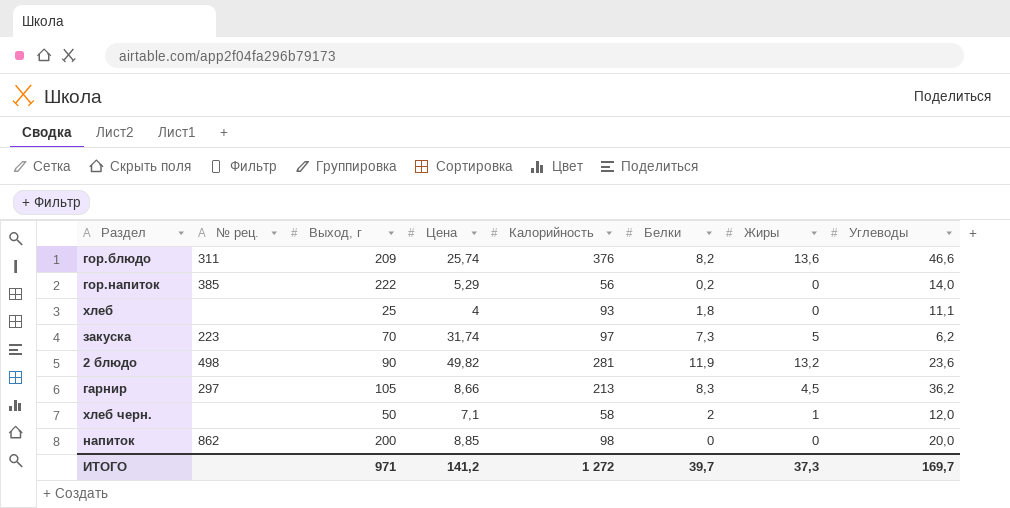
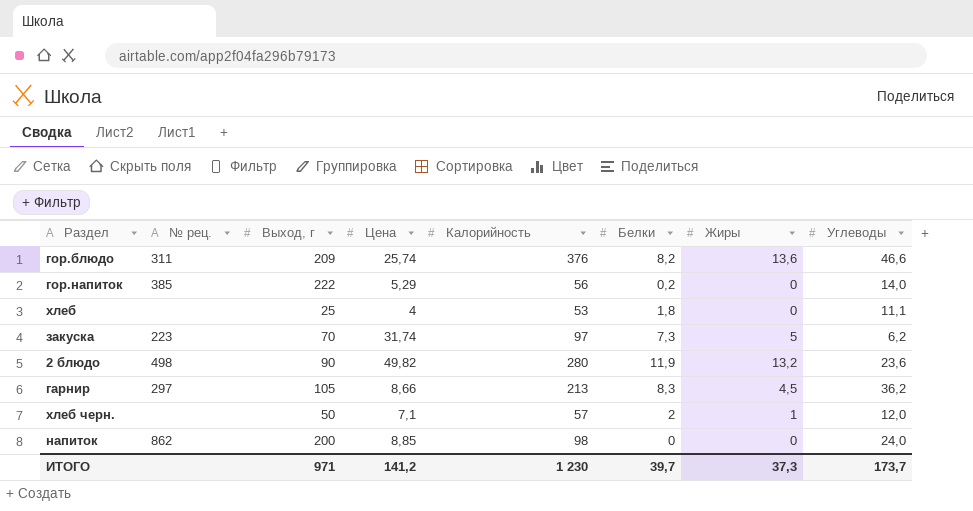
хлеб | Калорийность: 93 -> 53
2 блюдо | Калорийность: 281 -> 280
хлеб черн. | Калорийность: 58 -> 57
напиток | Углеводы: 20,0 -> 24,0
ИТОГО | Калорийность: 1 272 -> 1 230
ИТОГО | Углеводы: 169,7 -> 173,7

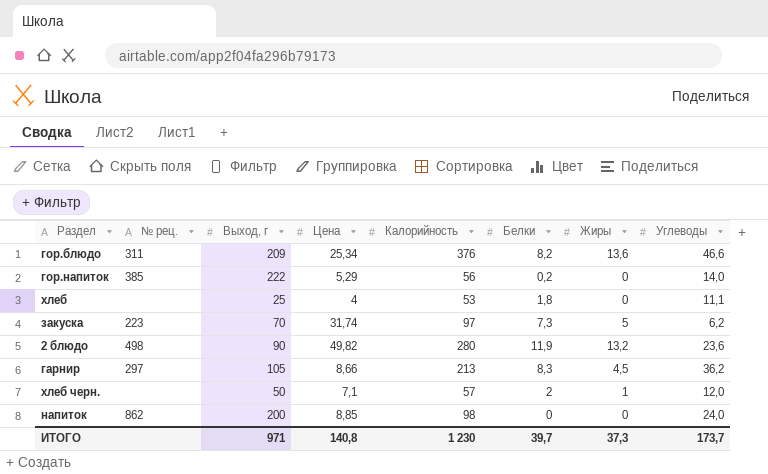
гор.блюдо | Цена: 25,74 -> 25,34
ИТОГО | Цена: 141,2 -> 140,8

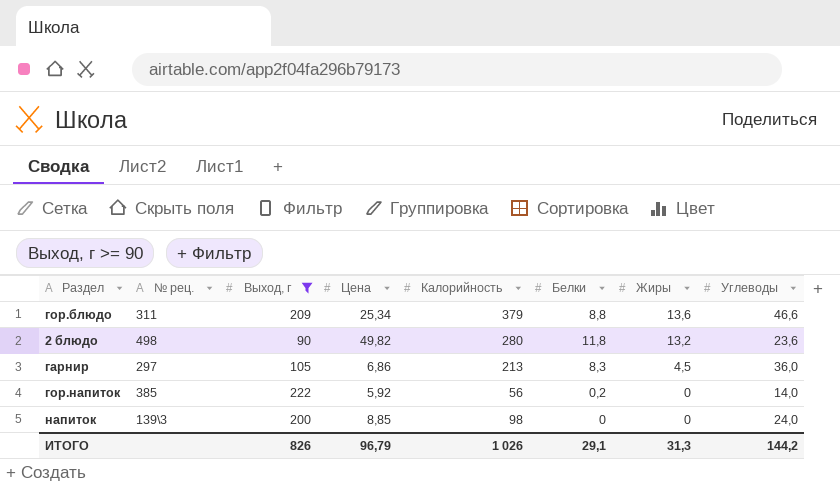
filter: none -> Выход, г >= 90
row order: none -> Жиры descending
гор.блюдо | Калорийность: 376 -> 379
гор.блюдо | Белки: 8,2 -> 8,8
2 блюдо | Белки: 11,9 -> 11,8
гарнир | Цена: 8,66 -> 6,86
гарнир | Углеводы: 36,2 -> 36,0
гор.напиток | Цена: 5,29 -> 5,92
напиток | № рец.: 862 -> 139\3
ИТОГО | Выход, г: 971 -> 826
ИТОГО | Цена: 140,8 -> 96,79
ИТОГО | Калорийность: 1 230 -> 1 026
ИТОГО | Белки: 39,7 -> 29,1
ИТОГО | Жиры: 37,3 -> 31,3
ИТОГО | Углеводы: 173,7 -> 144,2

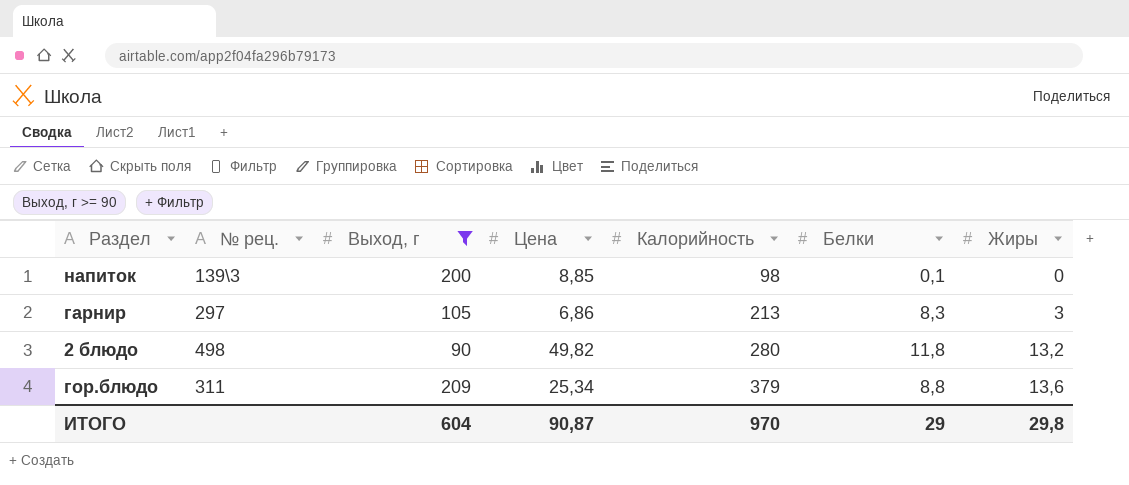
row order: Жиры descending -> Калорийность ascending
column Углеводы | position: 8 -> none
row гор.напиток: 385 | 222 | 5,92 | 56 | 0,2 | 0 | 14,0 -> none
напиток | Белки: 0 -> 0,1
гарнир | Жиры: 4,5 -> 3
ИТОГО | Выход, г: 826 -> 604
ИТОГО | Цена: 96,79 -> 90,87
ИТОГО | Калорийность: 1 026 -> 970
ИТОГО | Белки: 29,1 -> 29
ИТОГО | Жиры: 31,3 -> 29,8

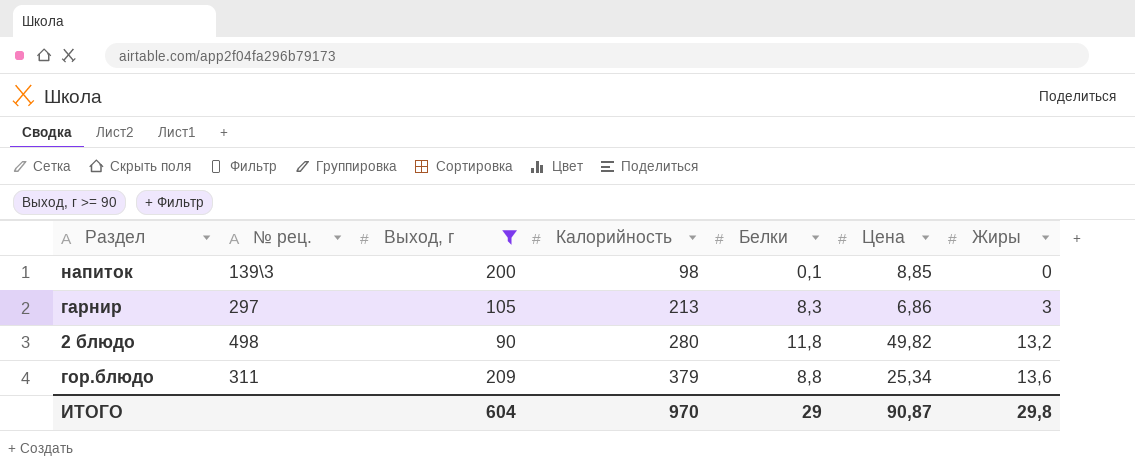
column Цена | position: 4 -> 6

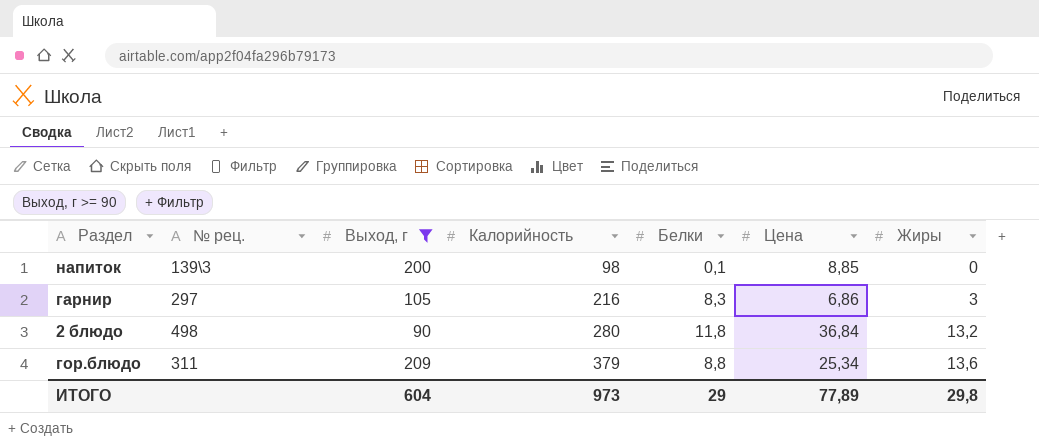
гарнир | Калорийность: 213 -> 216
2 блюдо | Цена: 49,82 -> 36,84
ИТОГО | Калорийность: 970 -> 973
ИТОГО | Цена: 90,87 -> 77,89

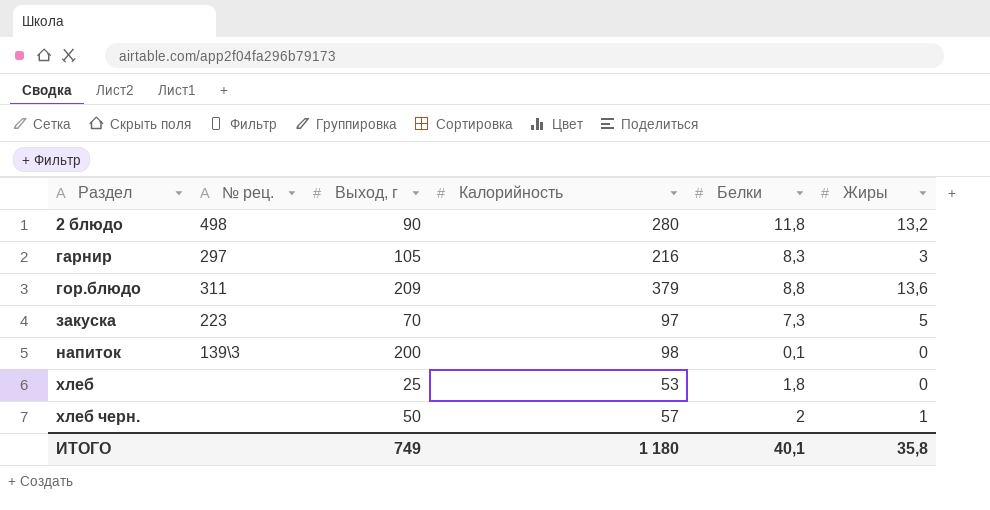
filter: Выход, г >= 90 -> none
row order: Калорийность ascending -> Раздел ascending
column Цена | position: 6 -> none
ИТОГО | Выход, г: 604 -> 749
ИТОГО | Калорийность: 973 -> 1 180
ИТОГО | Белки: 29 -> 40,1
ИТОГО | Жиры: 29,8 -> 35,8

